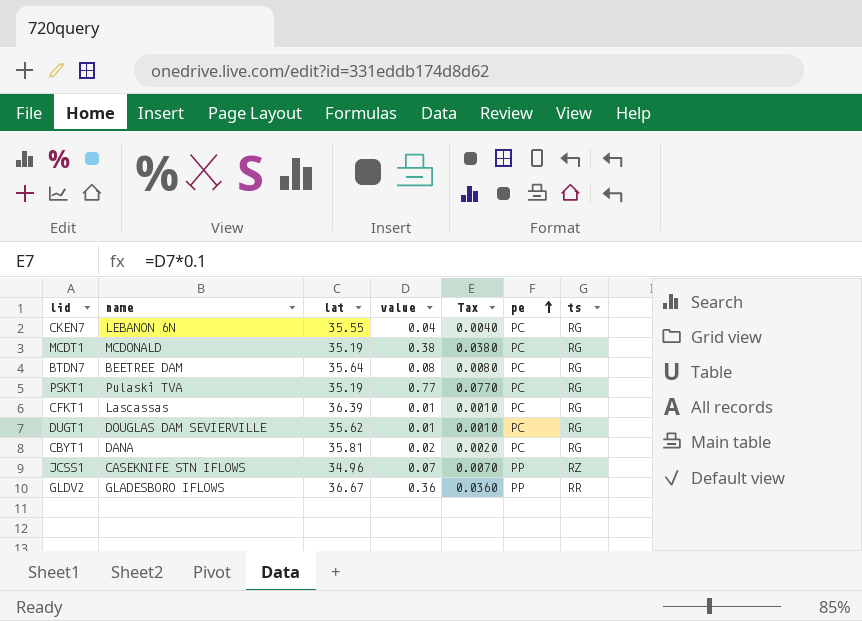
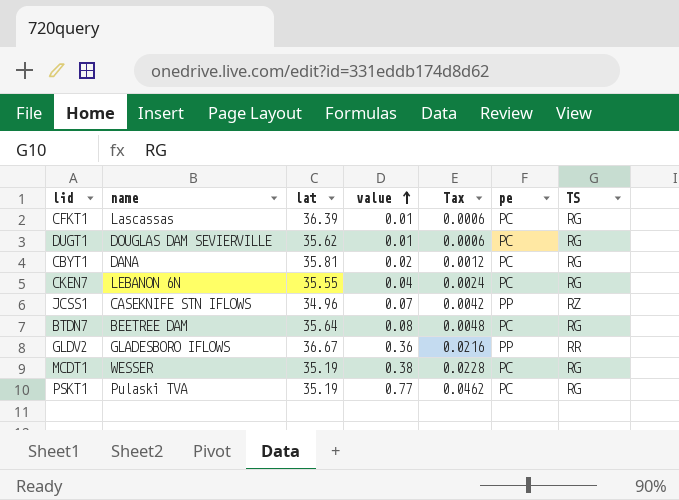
row order: pe ascending -> value ascending
column Tax | formula: [value] * 0.1 -> [value] * 0.06
column name: ts -> TS
MCDT1 | name: MCDONALD -> WESSER

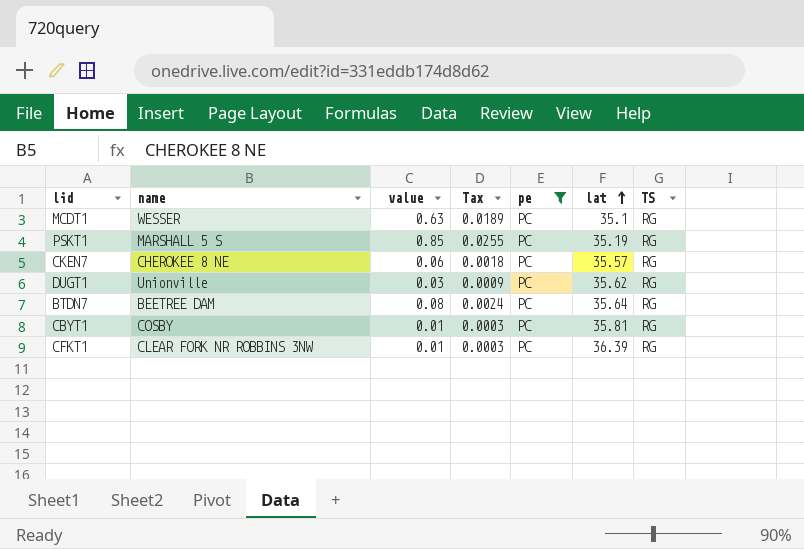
filter: none -> pe = PC
row order: value ascending -> lat ascending
column Tax | formula: [value] * 0.06 -> [value] * 0.03
column lat | position: 3 -> 6
MCDT1 | value: 0.38 -> 0.63
MCDT1 | lat: 35.19 -> 35.1
PSKT1 | name: Pulaski TVA -> MARSHALL 5 S
PSKT1 | value: 0.77 -> 0.85
CKEN7 | name: LEBANON 6N -> CHEROKEE 8 NE
CKEN7 | value: 0.04 -> 0.06
CKEN7 | lat: 35.55 -> 35.57
DUGT1 | name: DOUGLAS DAM SEVIERVILLE -> Unionville
DUGT1 | value: 0.01 -> 0.03
CBYT1 | name: DANA -> COSBY
CBYT1 | value: 0.02 -> 0.01
CFKT1 | name: Lascassas -> CLEAR FORK NR ROBBINS 3NW

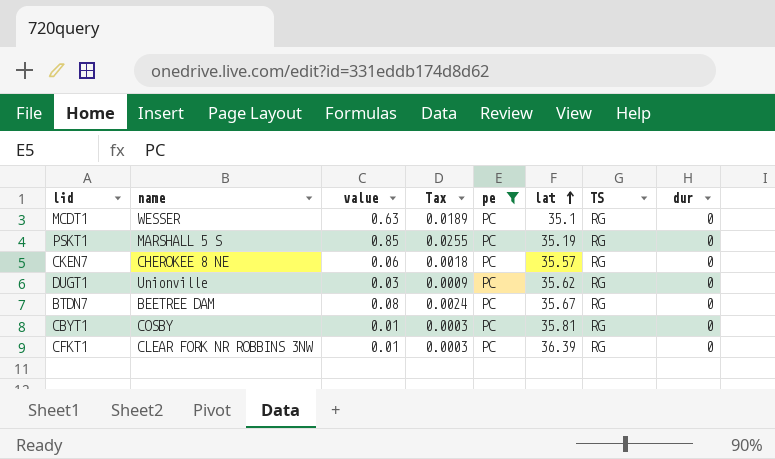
column dur | position: none -> 8
BTDN7 | lat: 35.64 -> 35.67

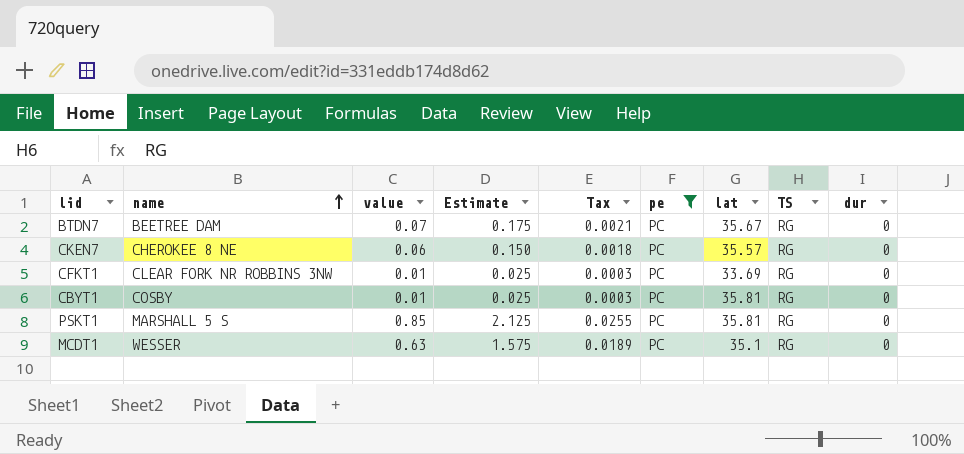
row order: lat ascending -> name ascending
column Estimate | formula: none -> [value] * 2.5
row DUGT1: Unionville | 0.03 | 0.0009 | PC | 35.62 | RG | 0 -> none
BTDN7 | value: 0.08 -> 0.07
BTDN7 | Tax: 0.0024 -> 0.0021
CFKT1 | lat: 36.39 -> 33.69
PSKT1 | lat: 35.19 -> 35.81

